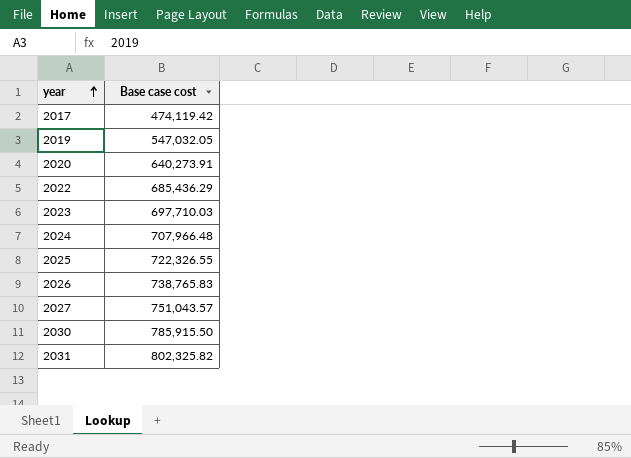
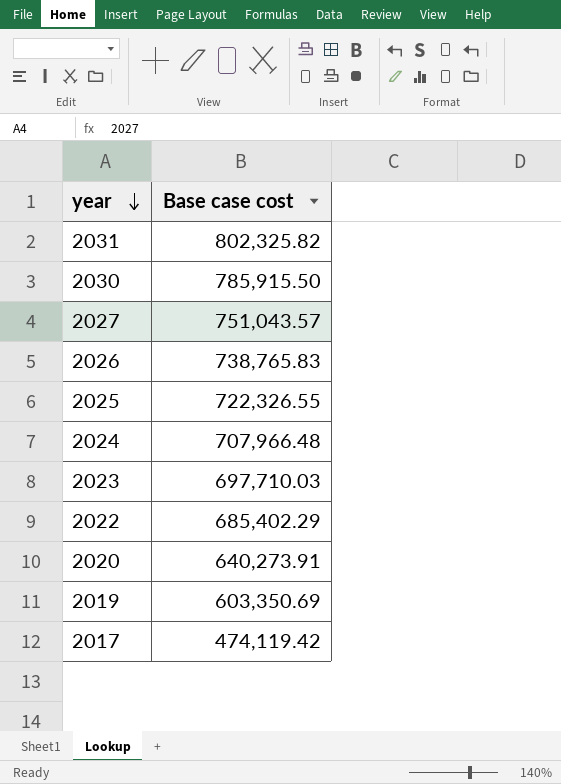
row order: year ascending -> year descending
2022 | Base case cost: 685,436.29 -> 685,402.29
2019 | Base case cost: 547,032.05 -> 603,350.69

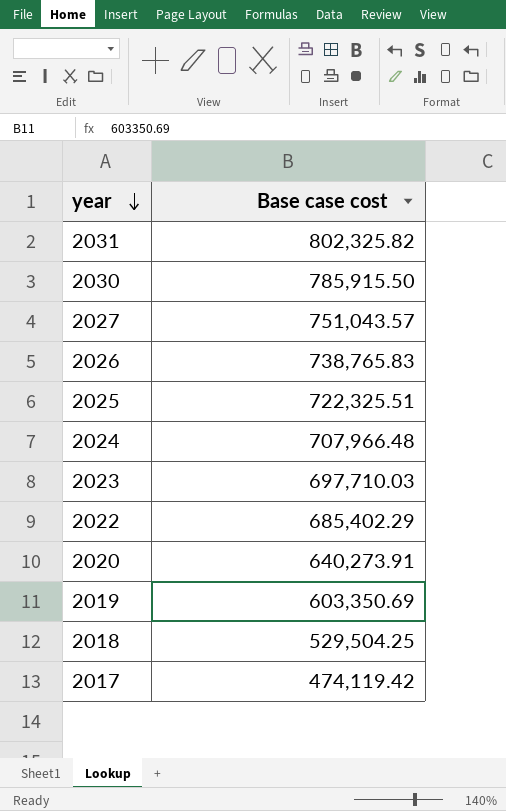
2025 | Base case cost: 722,326.55 -> 722,325.51
row 2018: none -> 529,504.25

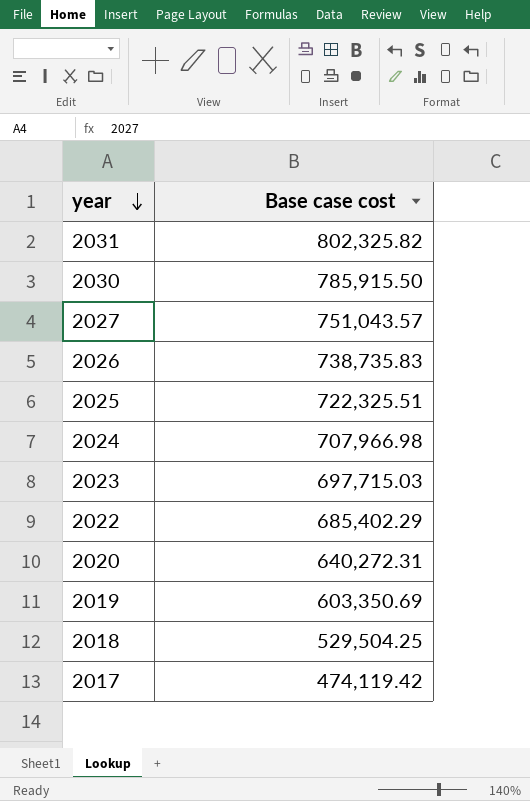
2026 | Base case cost: 738,765.83 -> 738,735.83
2024 | Base case cost: 707,966.48 -> 707,966.98
2023 | Base case cost: 697,710.03 -> 697,715.03
2020 | Base case cost: 640,273.91 -> 640,272.31

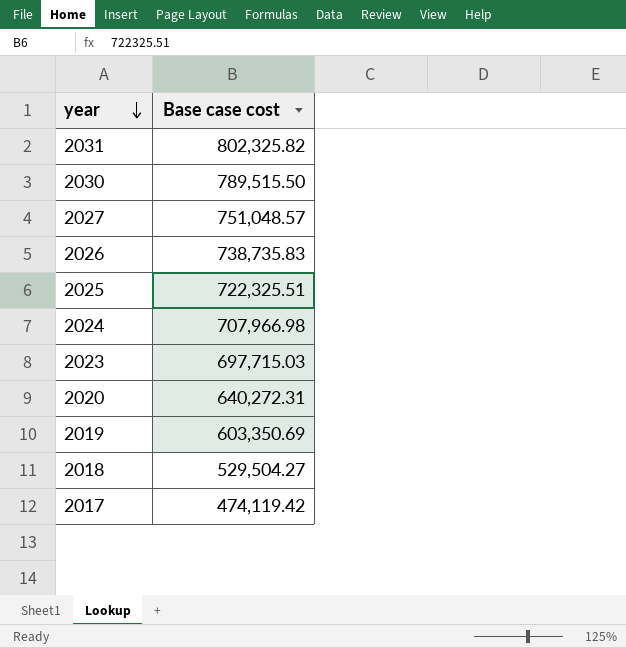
row 2022: 685,402.29 -> none
2030 | Base case cost: 785,915.50 -> 789,515.50
2027 | Base case cost: 751,043.57 -> 751,048.57
2018 | Base case cost: 529,504.25 -> 529,504.27

